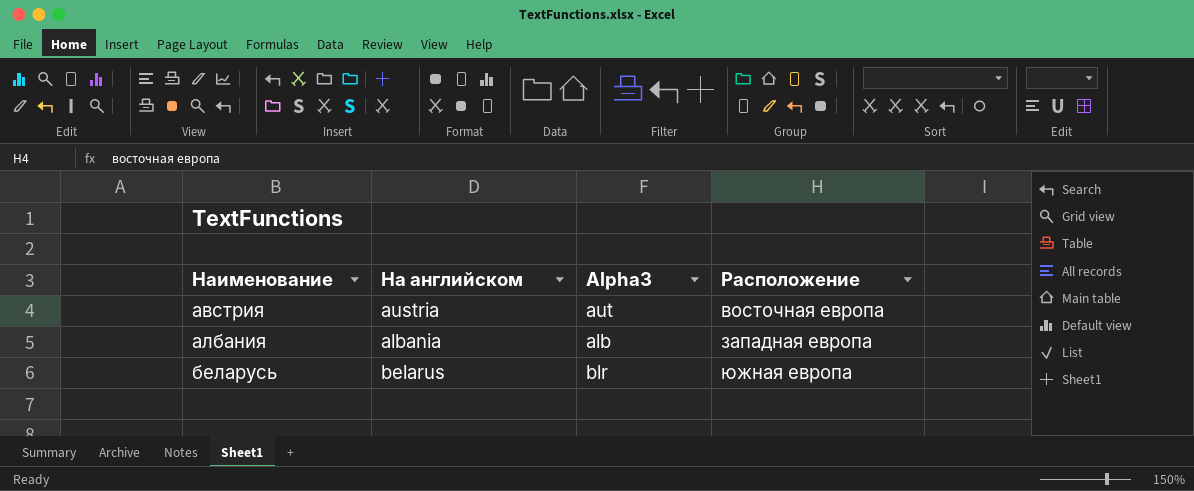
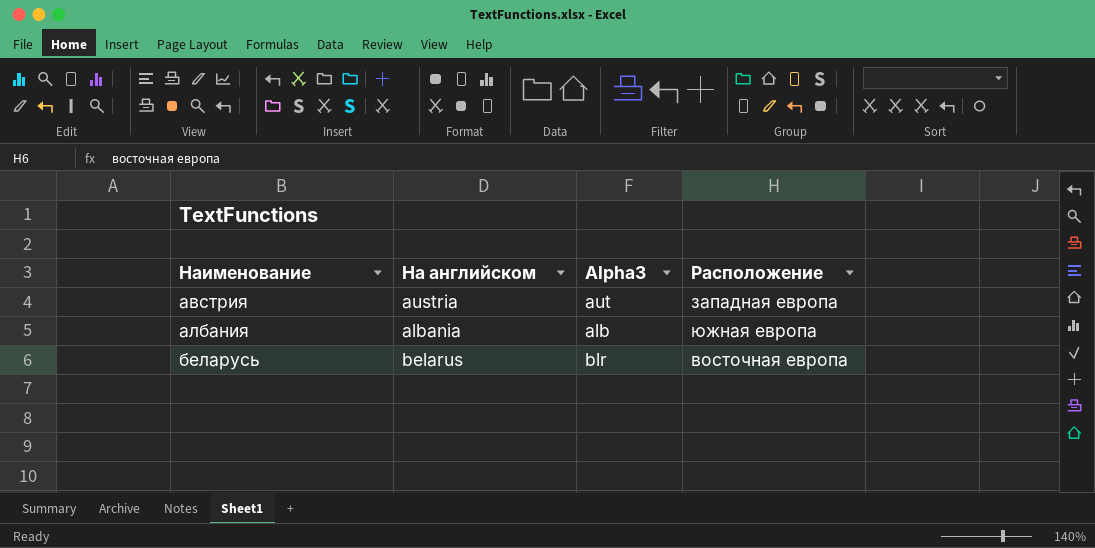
австрия | Расположение: восточная европа -> западная европа
албания | Расположение: западная европа -> южная европа
беларусь | Расположение: южная европа -> восточная европа

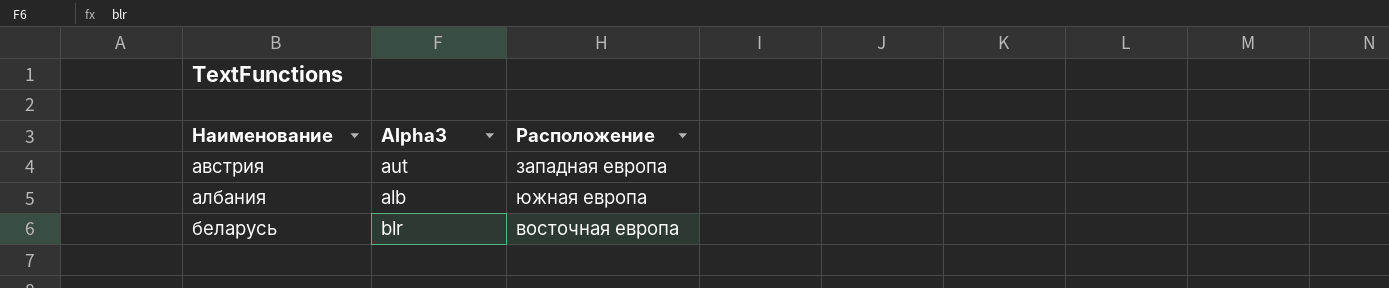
column На английском | position: 2 -> none

